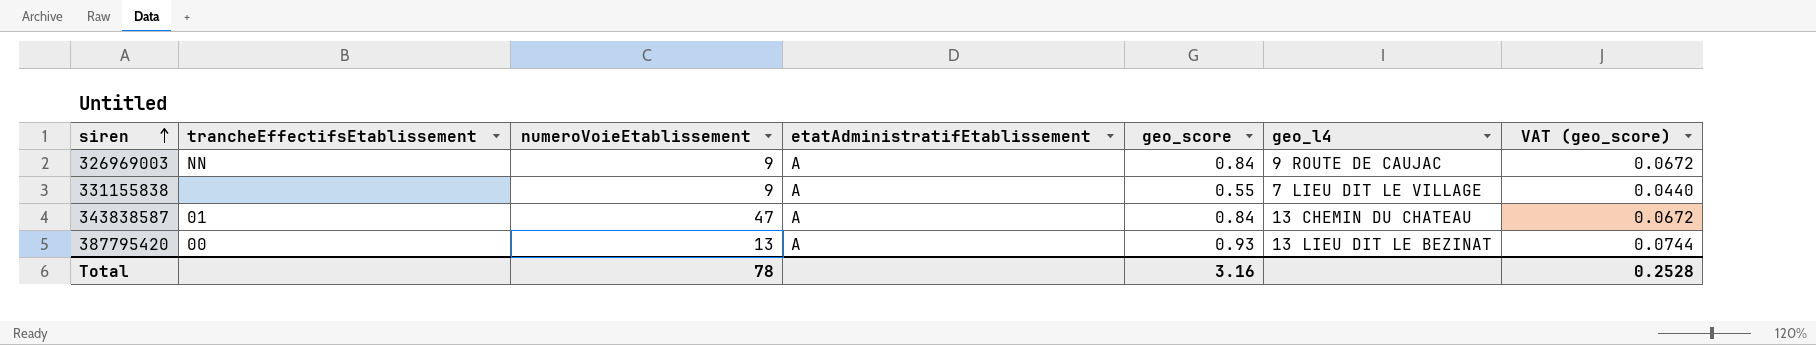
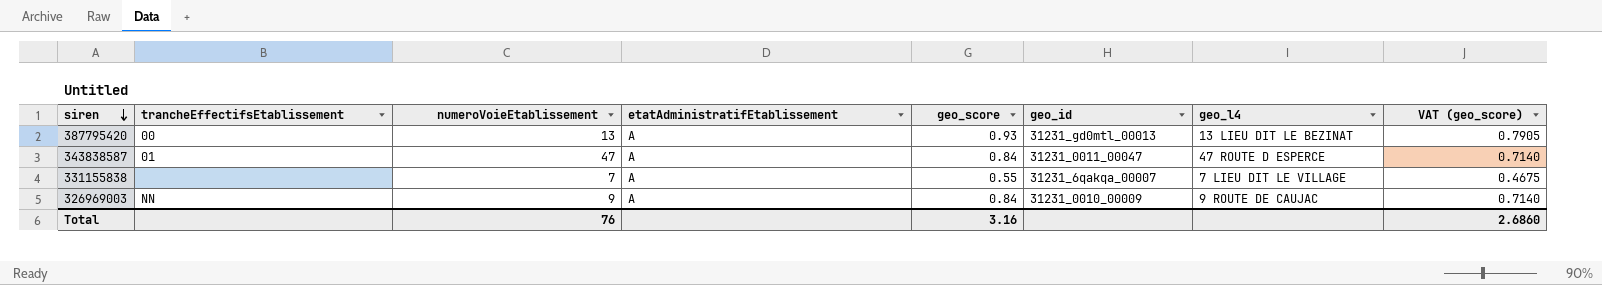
row order: siren ascending -> siren descending
column geo_id | position: none -> 6
column VAT (geo_score) | formula: [geo_score] * 0.08 -> [geo_score] * 0.85
343838587 | geo_l4: 13 CHEMIN DU CHATEAU -> 47 ROUTE D ESPERCE
331155838 | numeroVoieEtablissement: 9 -> 7
Total | numeroVoieEtablissement: 78 -> 76
Total | VAT (geo_score): 0.2528 -> 2.6860

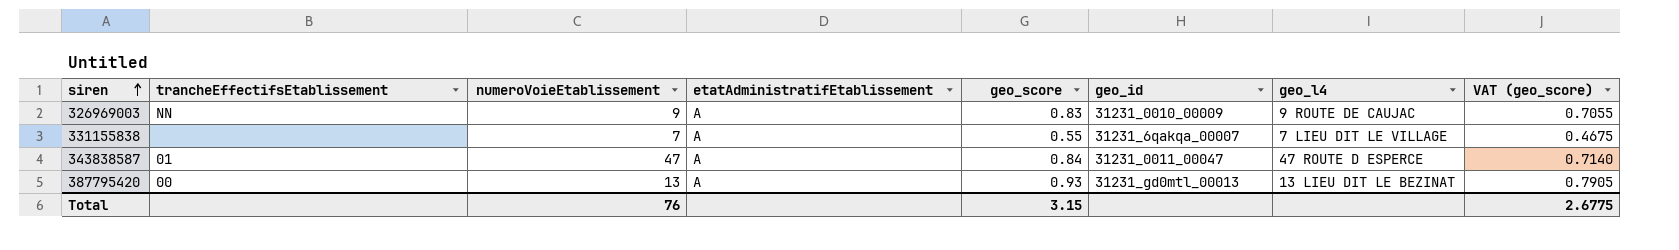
row order: siren descending -> siren ascending
326969003 | geo_score: 0.84 -> 0.83
326969003 | VAT (geo_score): 0.7140 -> 0.7055
Total | geo_score: 3.16 -> 3.15
Total | VAT (geo_score): 2.6860 -> 2.6775

